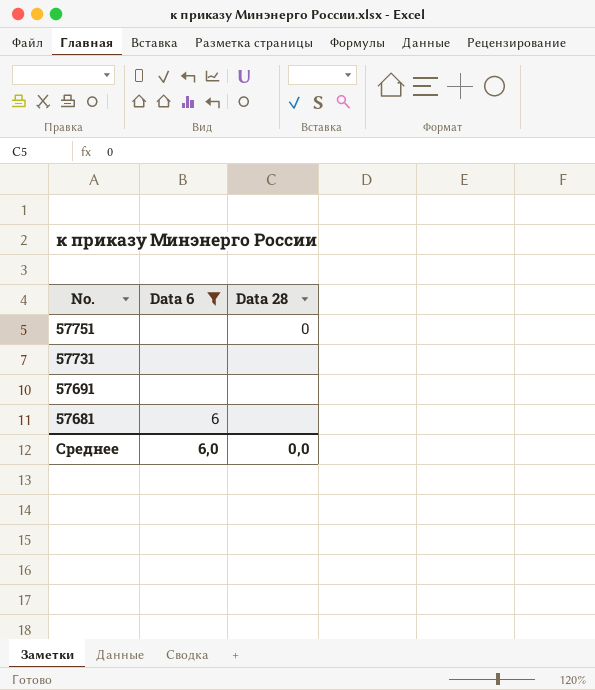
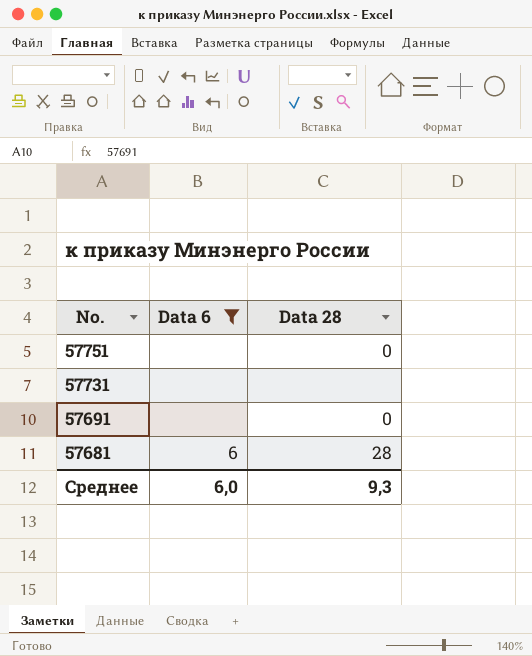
57691 | Data 28: none -> 0
57681 | Data 28: none -> 28
Среднее | Data 28: 0,0 -> 9,3

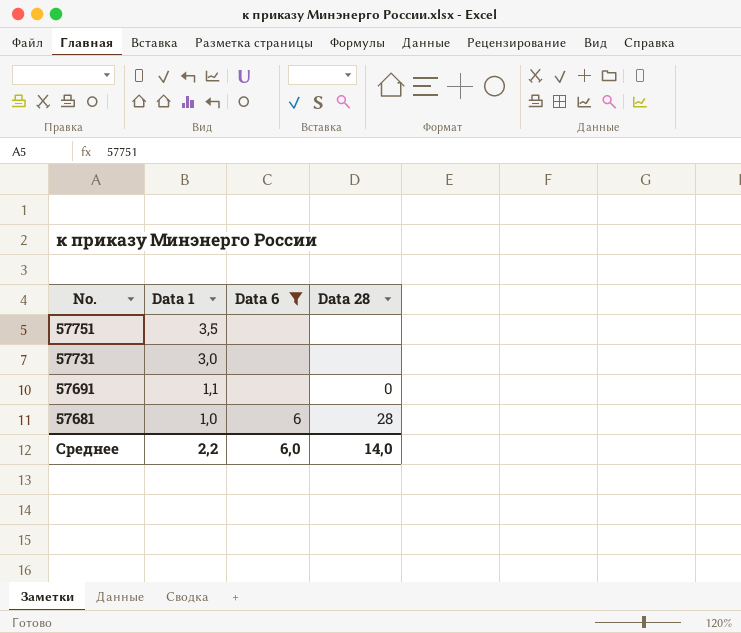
column Data 1 | position: none -> 2
57751 | Data 28: 0 -> none
Среднее | Data 28: 9,3 -> 14,0

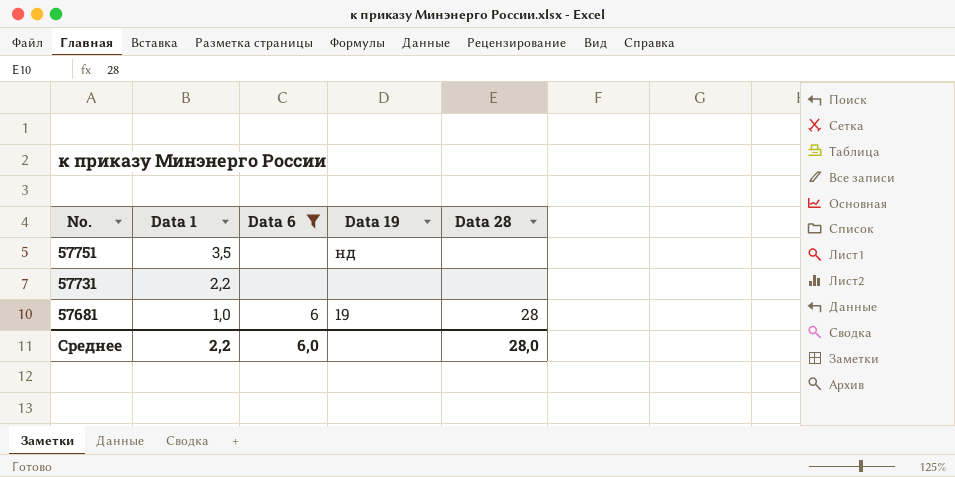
column Data 19 | position: none -> 4
row 57691: 1,1 | none | 0 -> none
57731 | Data 1: 3,0 -> 2,2
Среднее | Data 28: 14,0 -> 28,0

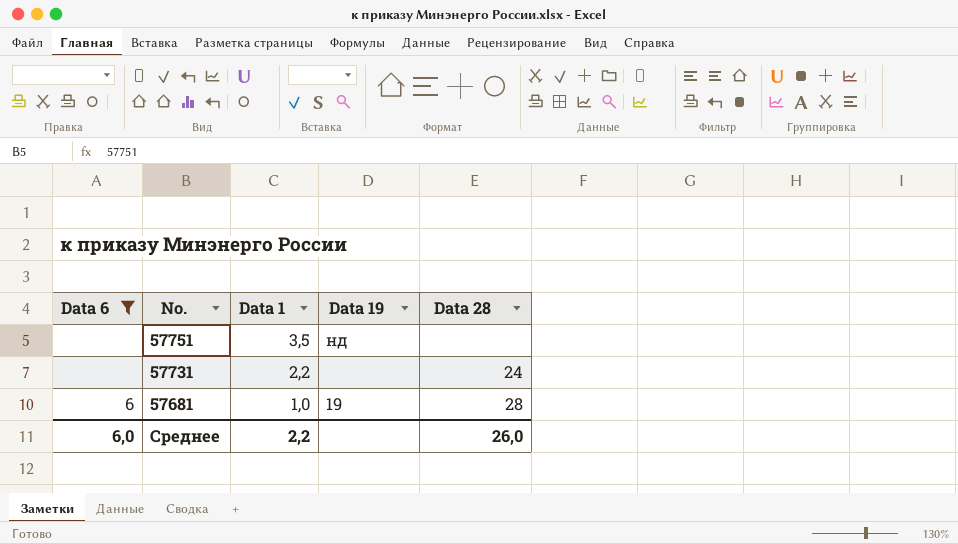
column Data 6 | position: 3 -> 1
57731 | Data 28: none -> 24
Среднее | Data 28: 28,0 -> 26,0

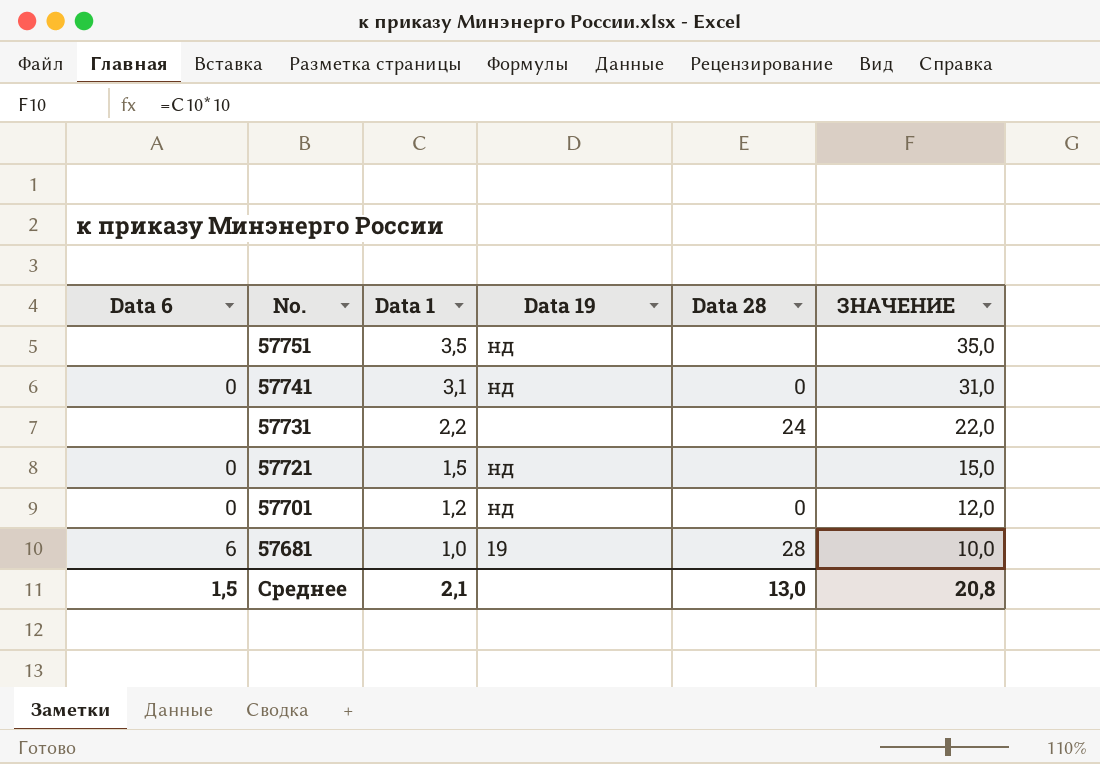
filter: Data 6 != 0 -> none
column ЗНАЧЕНИЕ | formula: none -> [Data 1] * 10
Среднее | Data 6: 6,0 -> 1,5
Среднее | Data 1: 2,2 -> 2,1
Среднее | Data 28: 26,0 -> 13,0

